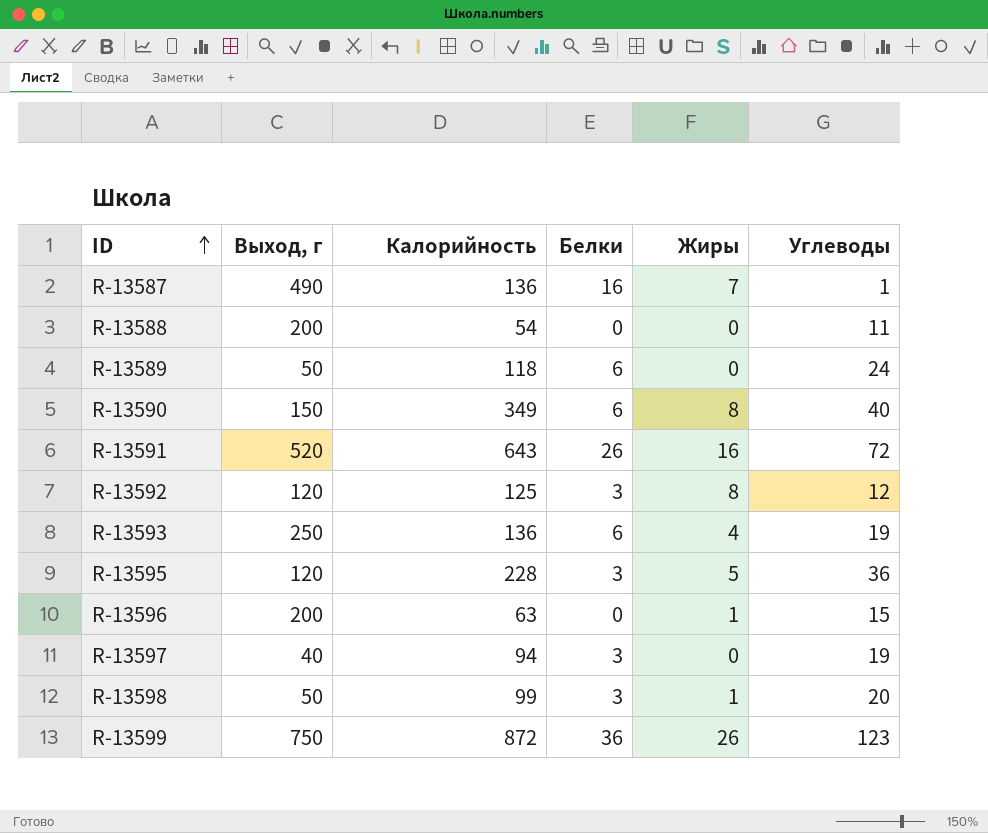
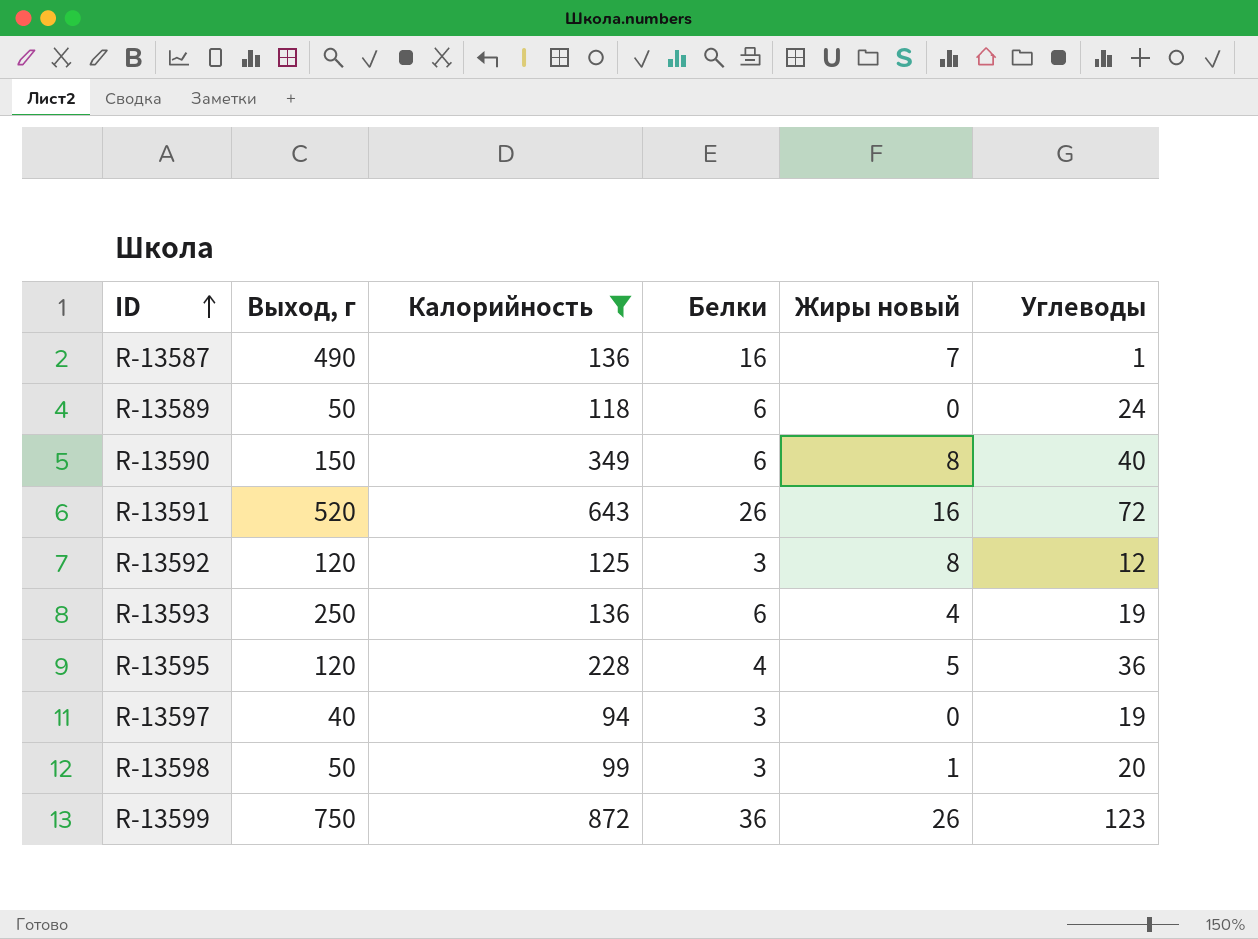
filter: none -> Калорийность >= 94
column name: Жиры -> Жиры новый
R-13595 | Белки: 3 -> 4

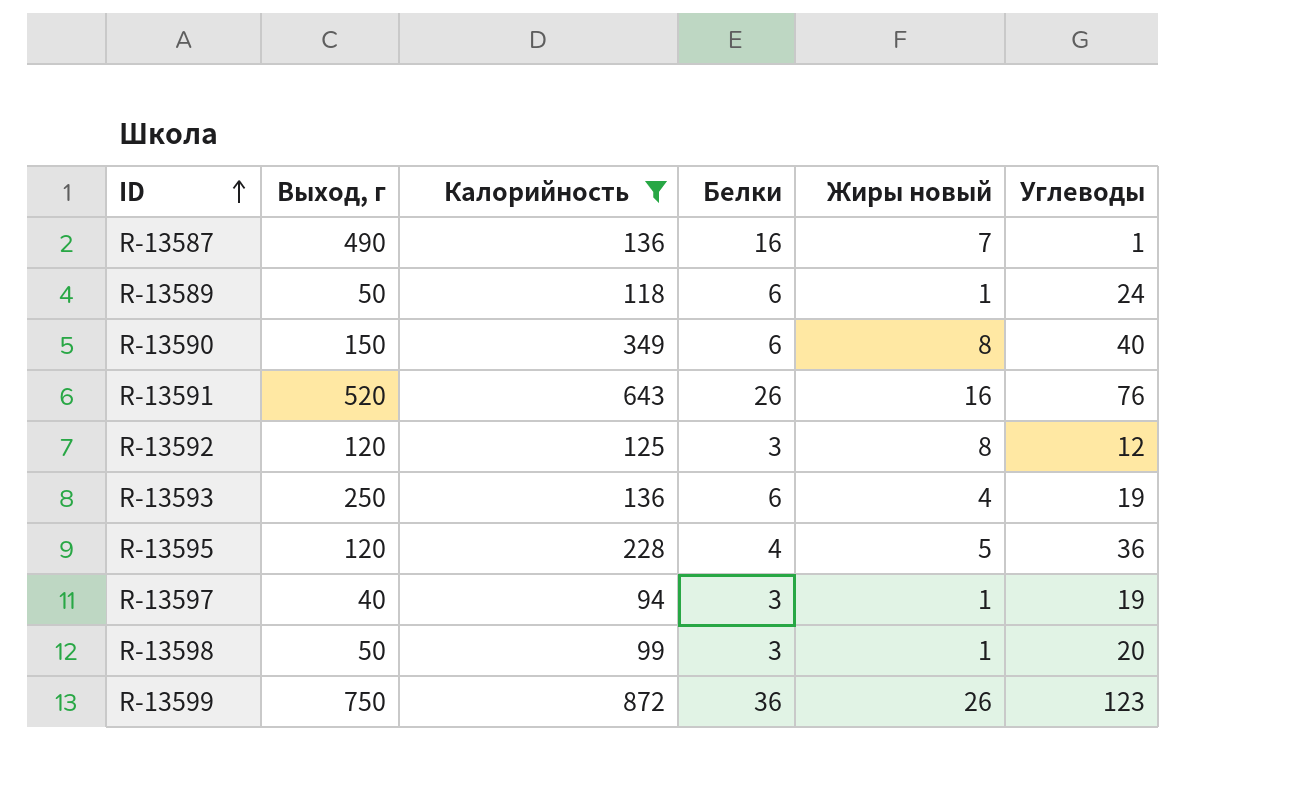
R-13589 | Жиры новый: 0 -> 1
R-13591 | Углеводы: 72 -> 76
R-13597 | Жиры новый: 0 -> 1

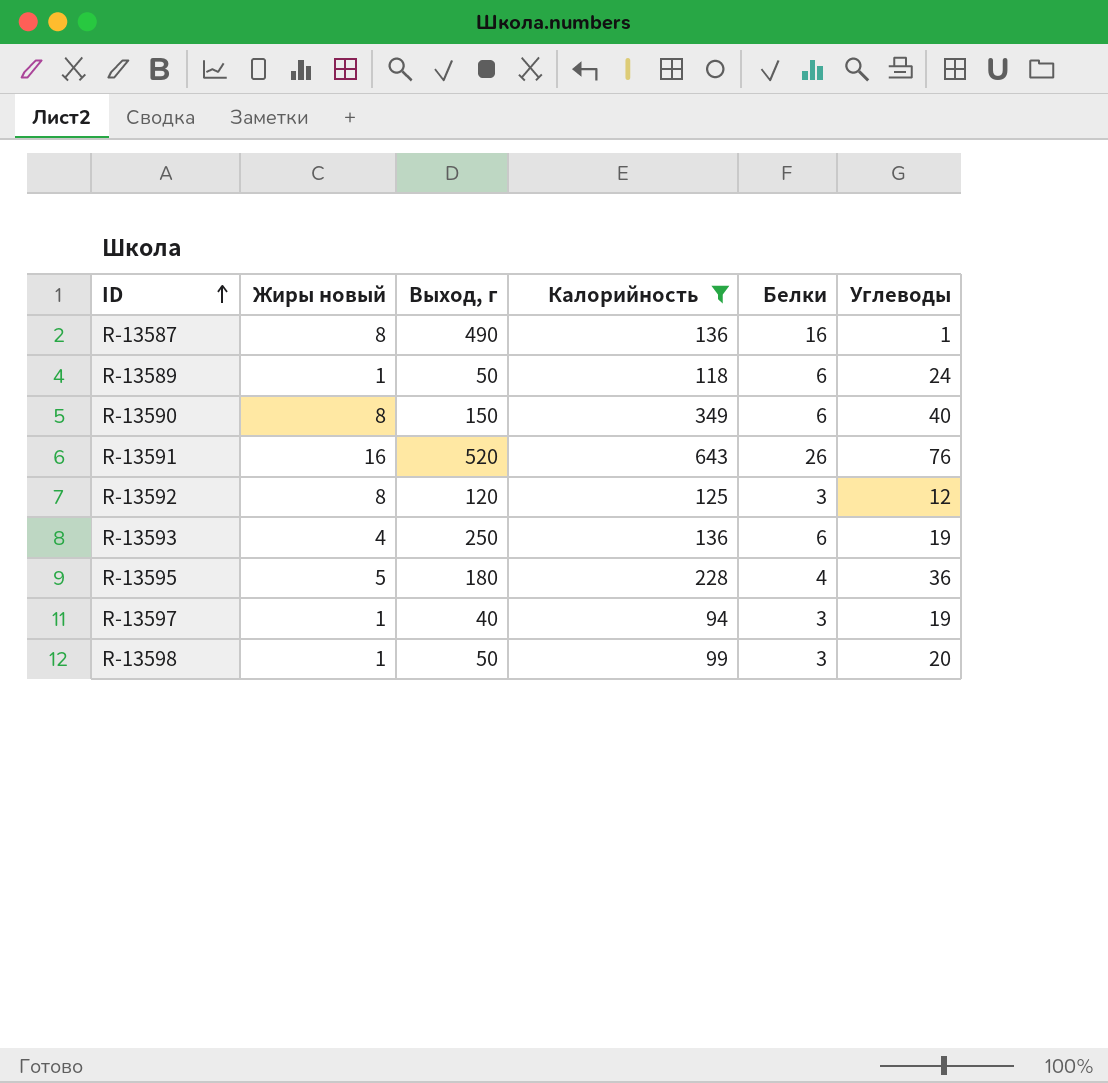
column Жиры новый | position: 5 -> 2
row R-13599: 750 | 872 | 36 | 26 | 123 -> none
R-13587 | Жиры новый: 7 -> 8
R-13595 | Выход, г: 120 -> 180

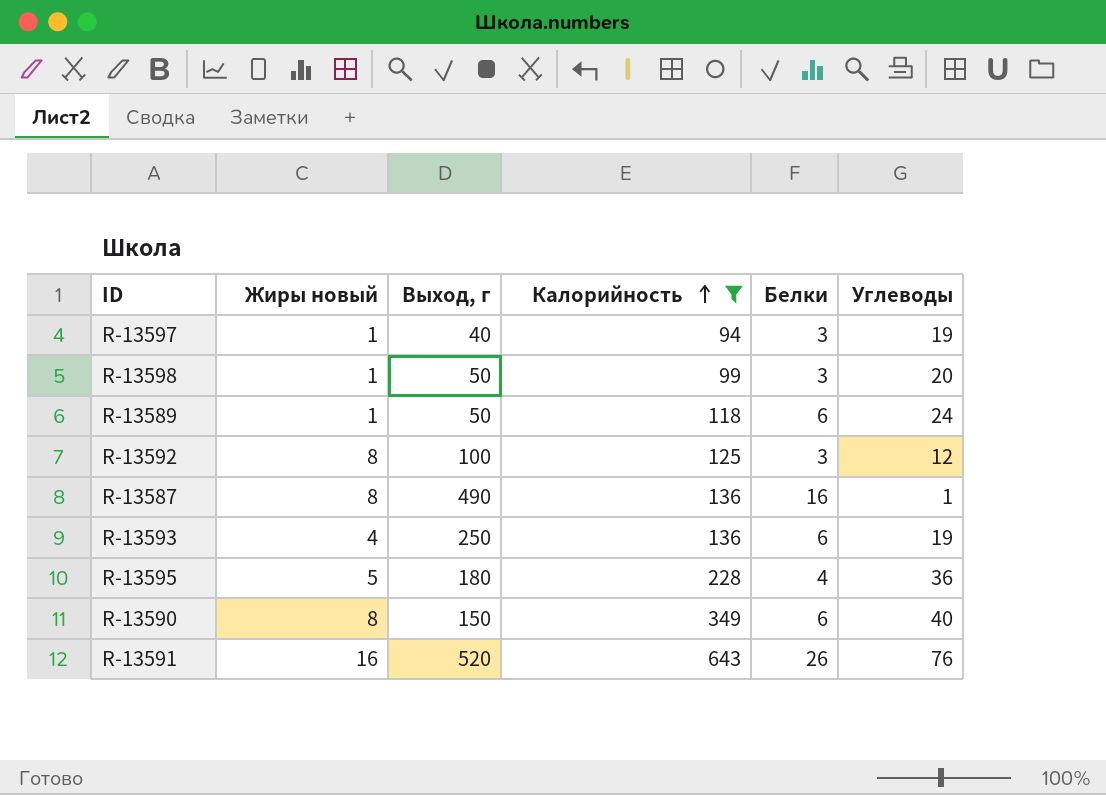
row order: ID ascending -> Калорийность ascending
R-13592 | Выход, г: 120 -> 100

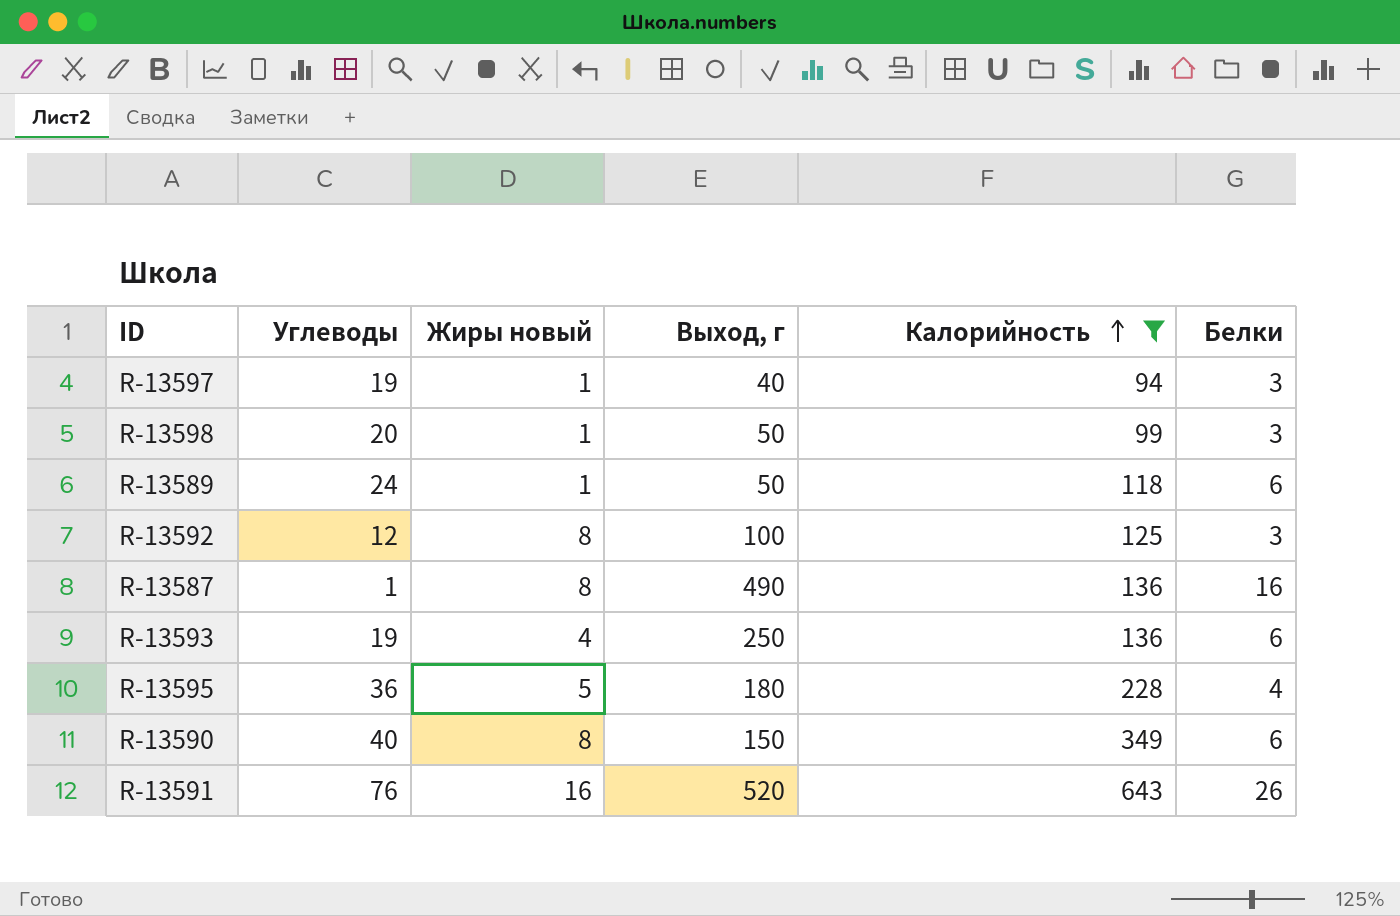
column Углеводы | position: 6 -> 2

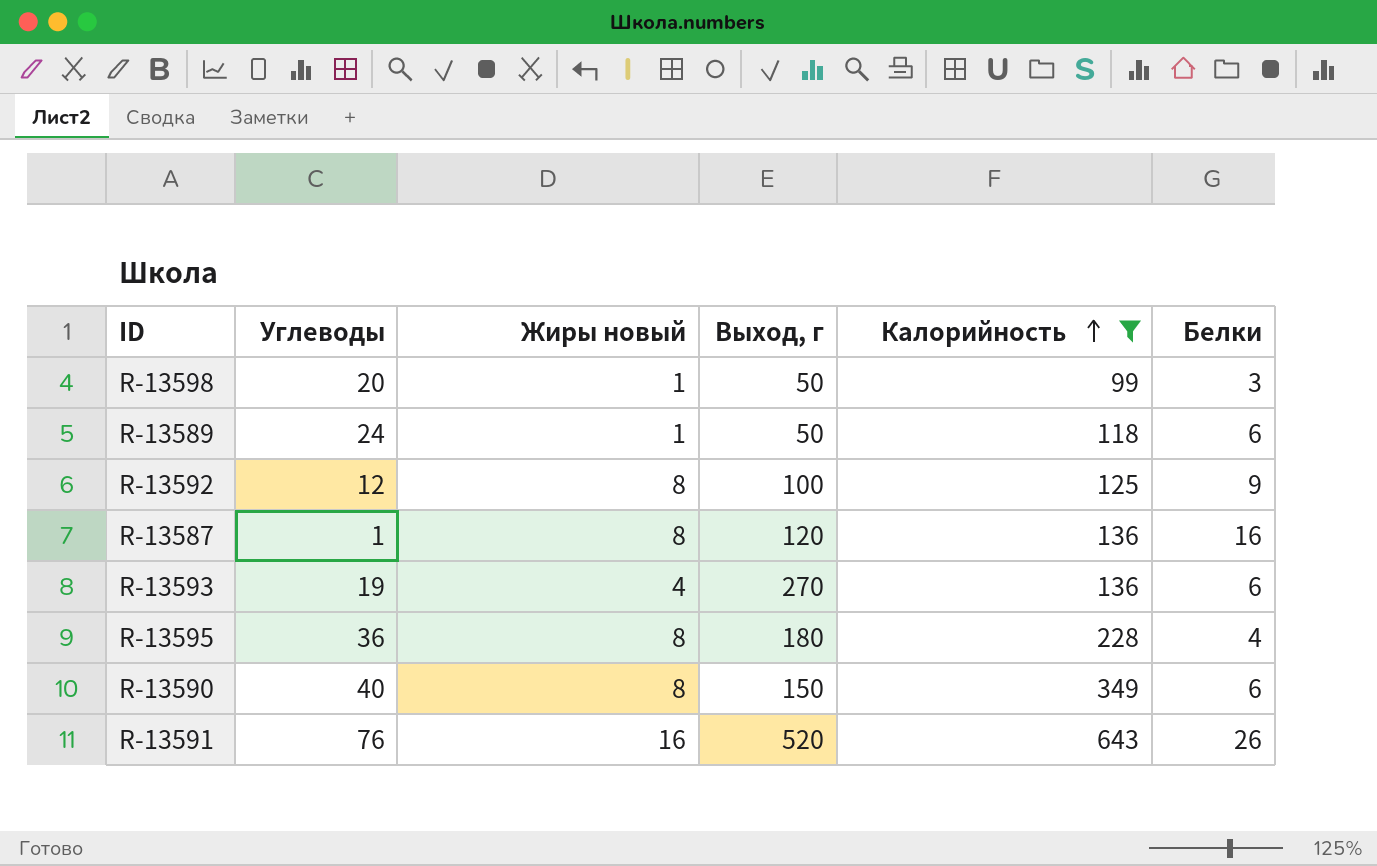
row R-13597: 19 | 1 | 40 | 94 | 3 -> none
R-13592 | Белки: 3 -> 9
R-13587 | Выход, г: 490 -> 120
R-13593 | Выход, г: 250 -> 270
R-13595 | Жиры новый: 5 -> 8

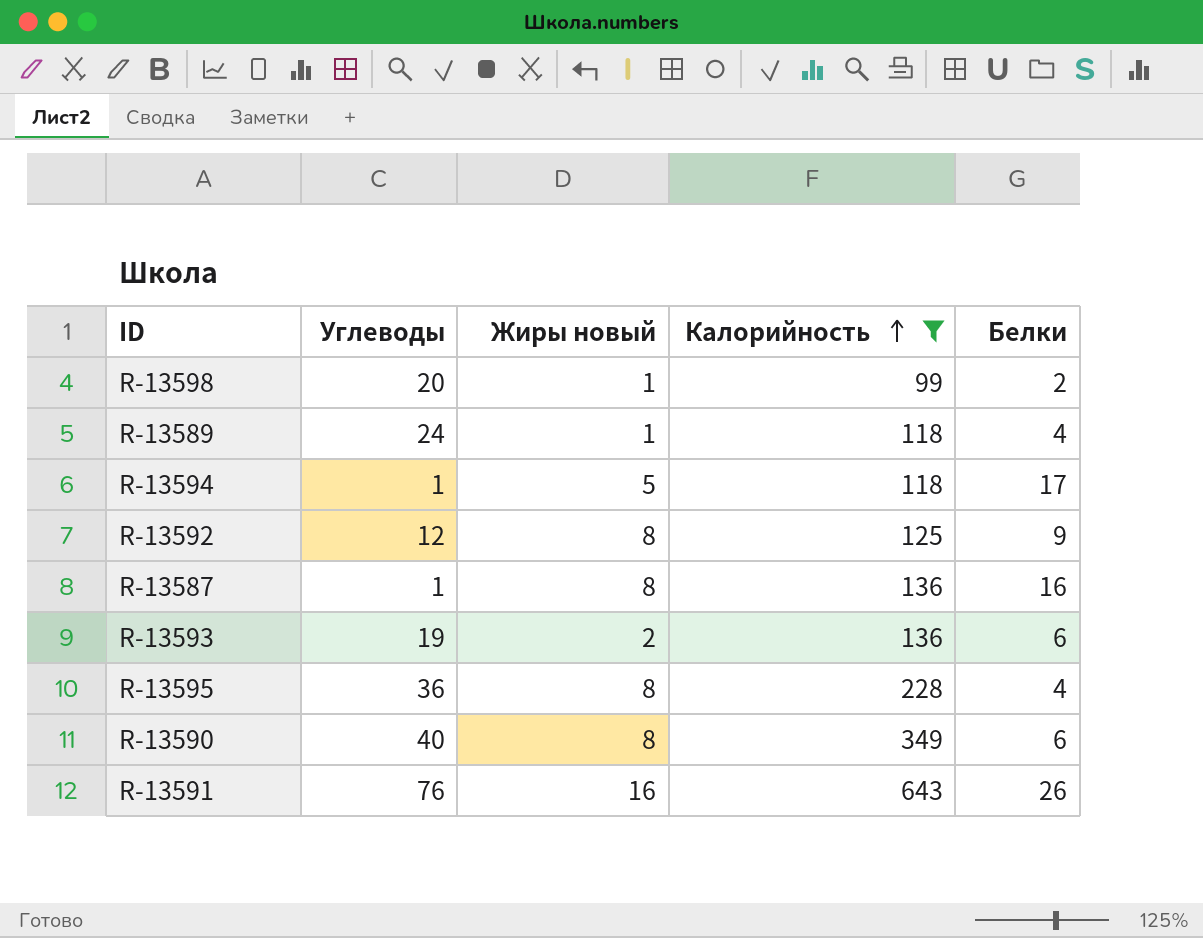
column Выход, г | position: 4 -> none
R-13598 | Белки: 3 -> 2
R-13589 | Белки: 6 -> 4
row R-13594: none -> 1 | 5 | 118 | 17
R-13593 | Жиры новый: 4 -> 2

